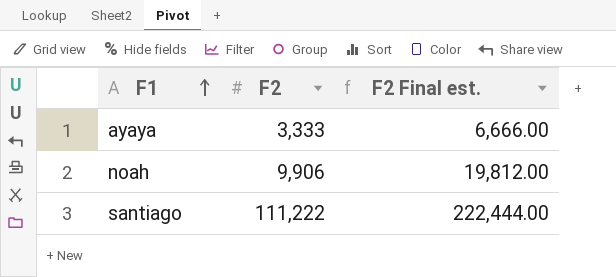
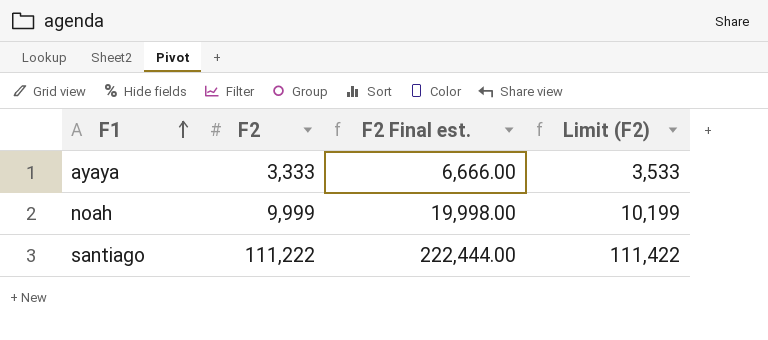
column Limit (F2) | formula: none -> [F2] + 200
noah | F2: 9,906 -> 9,999
noah | F2 Final est.: 19,812.00 -> 19,998.00

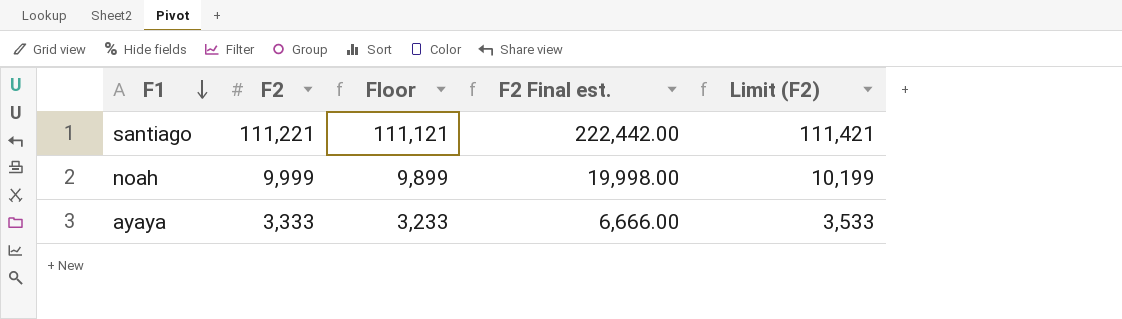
row order: F1 ascending -> F1 descending
column Floor | formula: none -> [F2] - 100
santiago | F2: 111,222 -> 111,221
santiago | F2 Final est.: 222,444.00 -> 222,442.00
santiago | Limit (F2): 111,422 -> 111,421

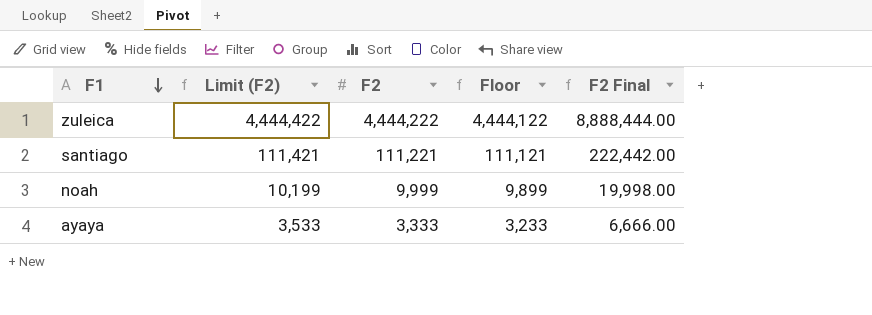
column Limit (F2) | position: 5 -> 2
column name: F2 Final est. -> F2 Final
row zuleica: none -> 4,444,422 | 4,444,222 | 4,444,122 | 8,888,444.00

